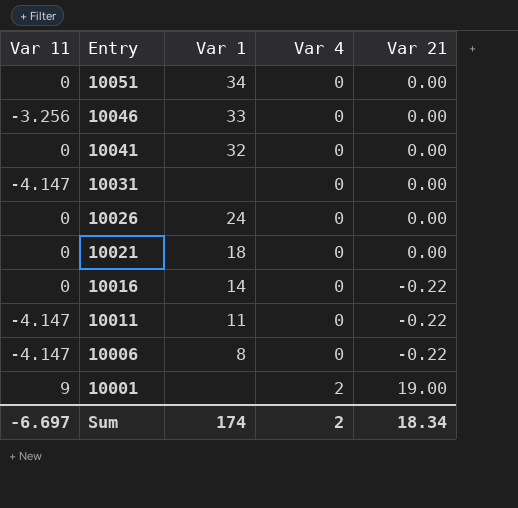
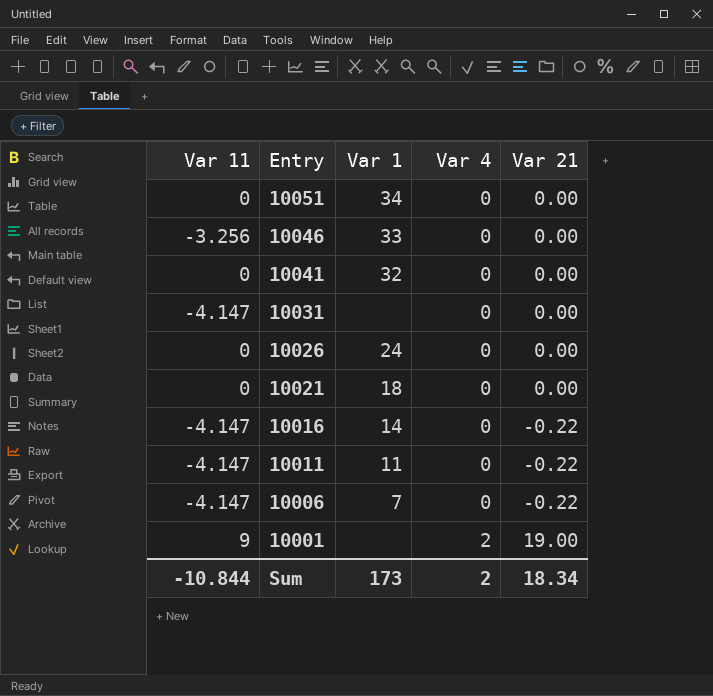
10016 | Var 11: 0 -> -4.147
10006 | Var 1: 8 -> 7
Sum | Var 11: -6.697 -> -10.844
Sum | Var 1: 174 -> 173

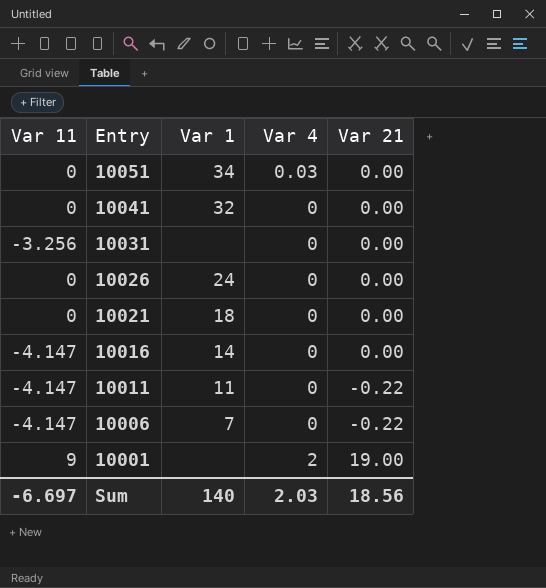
row 10046: -3.256 | 33 | 0 | 0.00 -> none
10051 | Var 4: 0 -> 0.03
10031 | Var 11: -4.147 -> -3.256
10016 | Var 21: -0.22 -> 0.00
Sum | Var 11: -10.844 -> -6.697
Sum | Var 1: 173 -> 140
Sum | Var 4: 2 -> 2.03
Sum | Var 21: 18.34 -> 18.56

